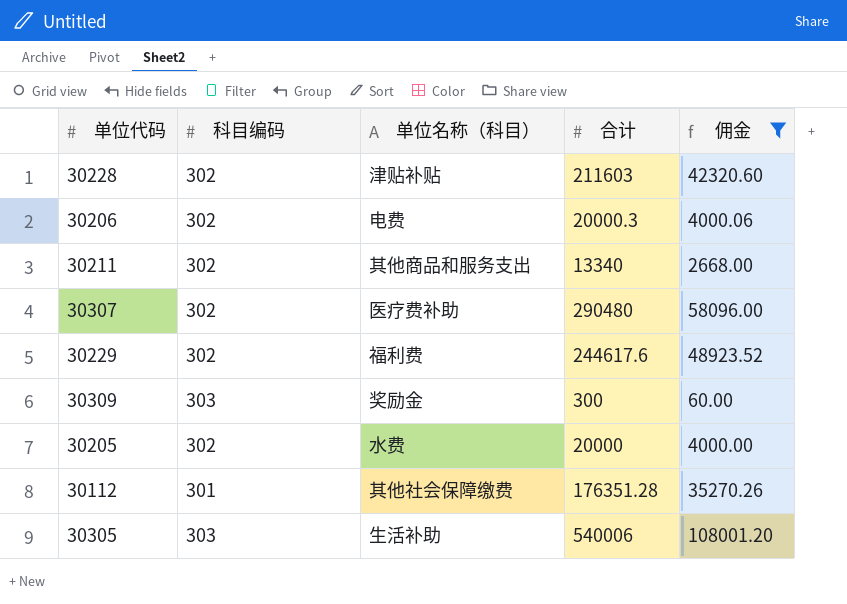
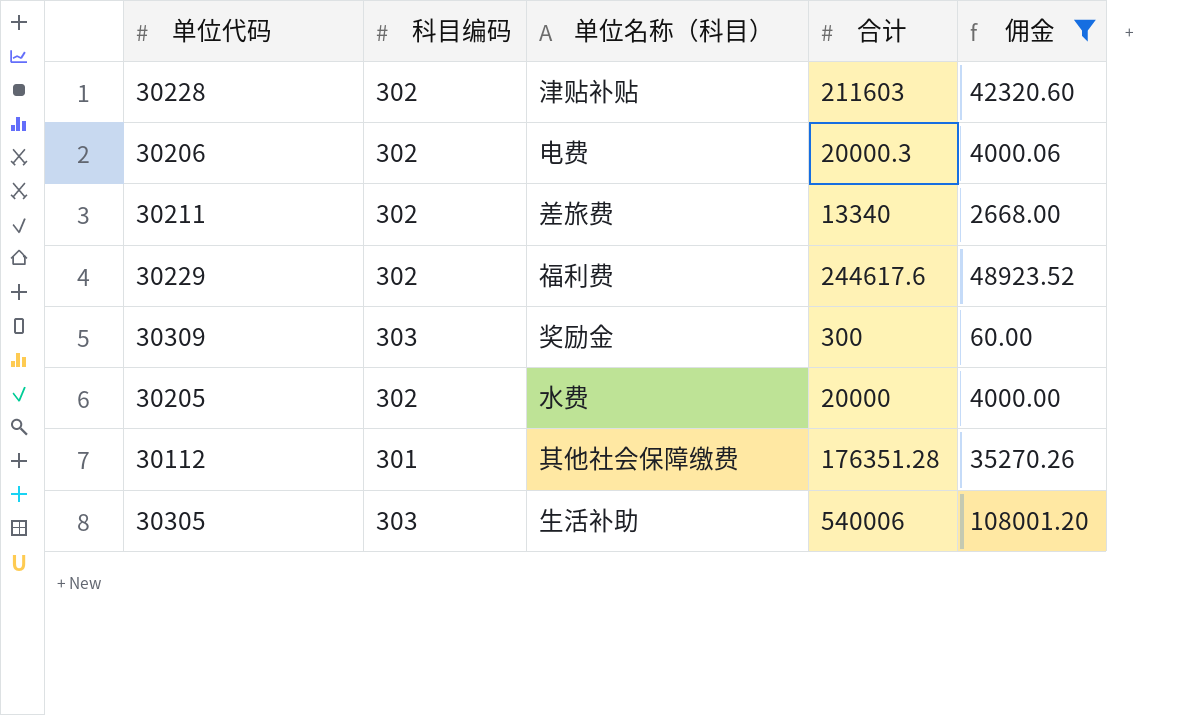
row 30307: 302 | 医疗费补助 | 290480 | 58096.00 -> none
30211 | 单位名称（科目）: 其他商品和服务支出 -> 差旅费

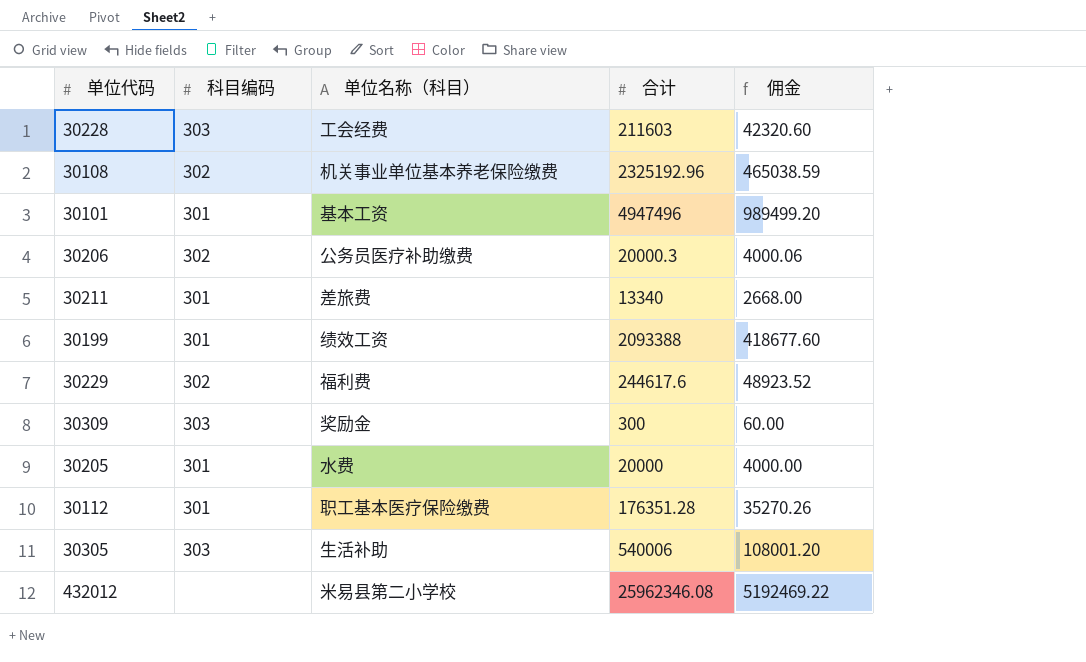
filter: 佣金 <= 108001.20 -> none
30228 | 科目编码: 302 -> 303
30228 | 单位名称（科目）: 津贴补贴 -> 工会经费
30206 | 单位名称（科目）: 电费 -> 公务员医疗补助缴费
30211 | 科目编码: 302 -> 301
30205 | 科目编码: 302 -> 301
30112 | 单位名称（科目）: 其他社会保障缴费 -> 职工基本医疗保险缴费

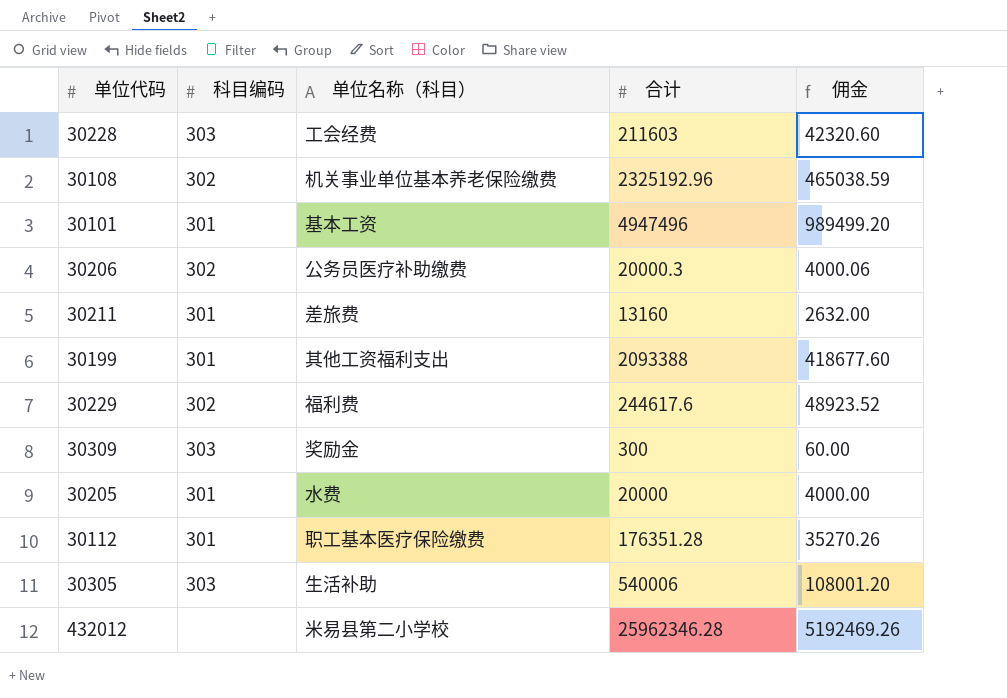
30211 | 合计: 13340 -> 13160
30211 | 佣金: 2668.00 -> 2632.00
30199 | 单位名称（科目）: 绩效工资 -> 其他工资福利支出
432012 | 合计: 25962346.08 -> 25962346.28
432012 | 佣金: 5192469.22 -> 5192469.26

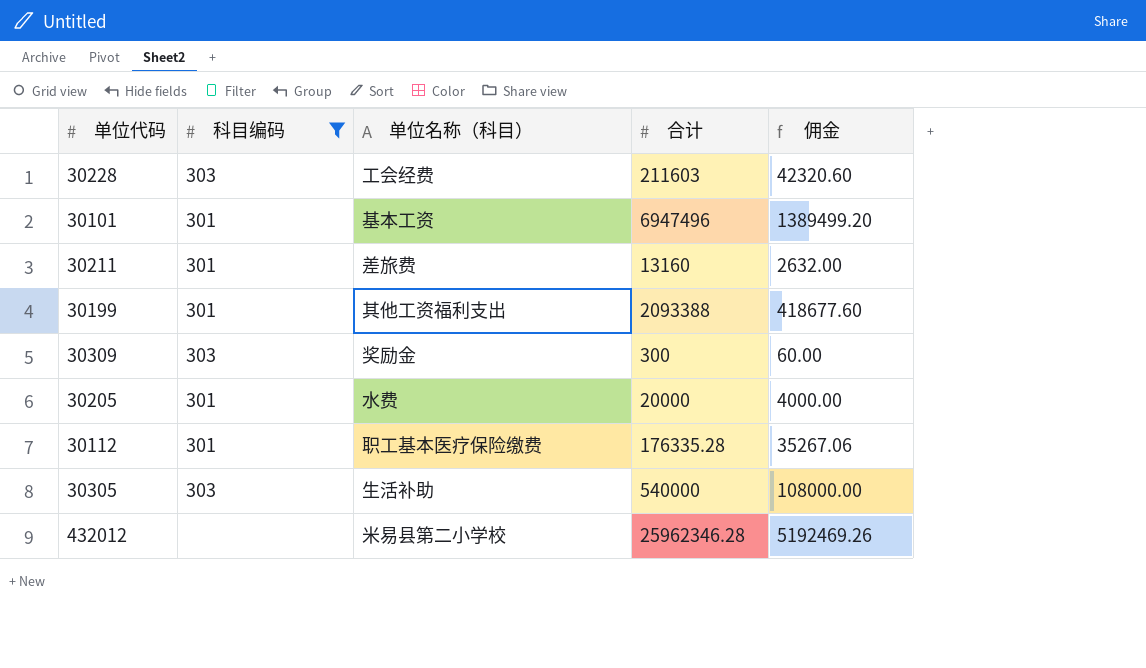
filter: none -> 科目编码 != 302
30101 | 合计: 4947496 -> 6947496
30101 | 佣金: 989499.20 -> 1389499.20
30112 | 合计: 176351.28 -> 176335.28
30112 | 佣金: 35270.26 -> 35267.06
30305 | 合计: 540006 -> 540000
30305 | 佣金: 108001.20 -> 108000.00

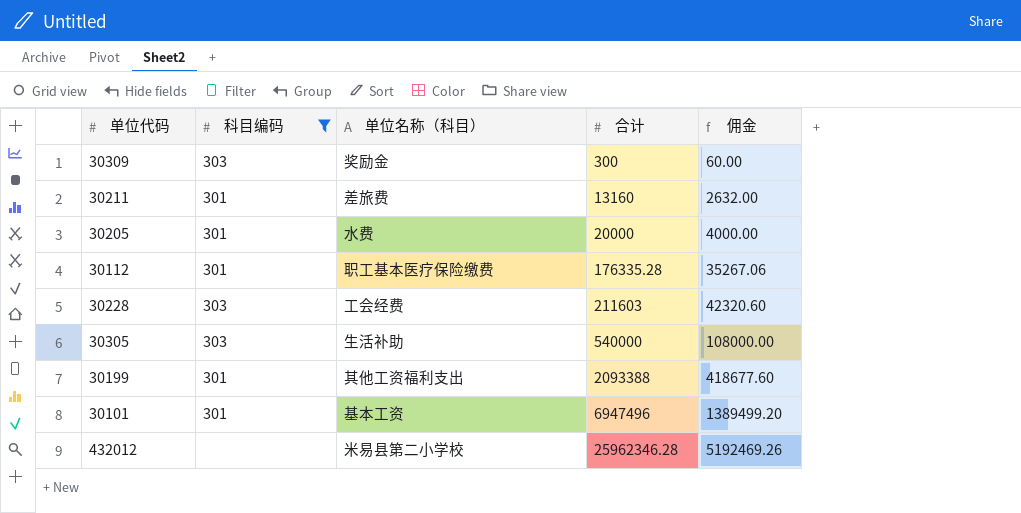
row order: none -> 合计 ascending

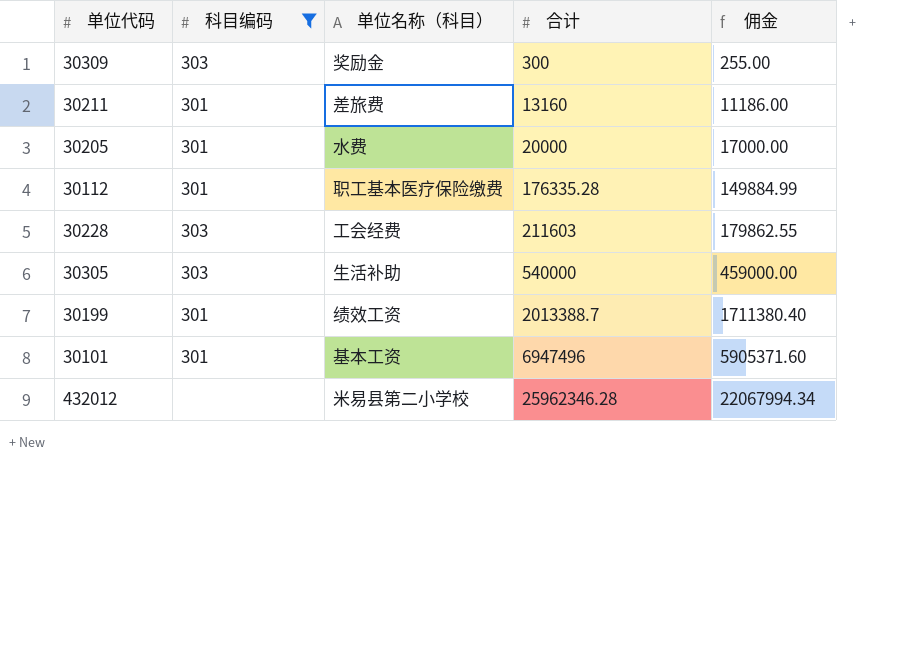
column 佣金 | formula: [合计] * 0.2 -> [合计] * 0.85
30199 | 单位名称（科目）: 其他工资福利支出 -> 绩效工资
30199 | 合计: 2093388 -> 2013388.7

